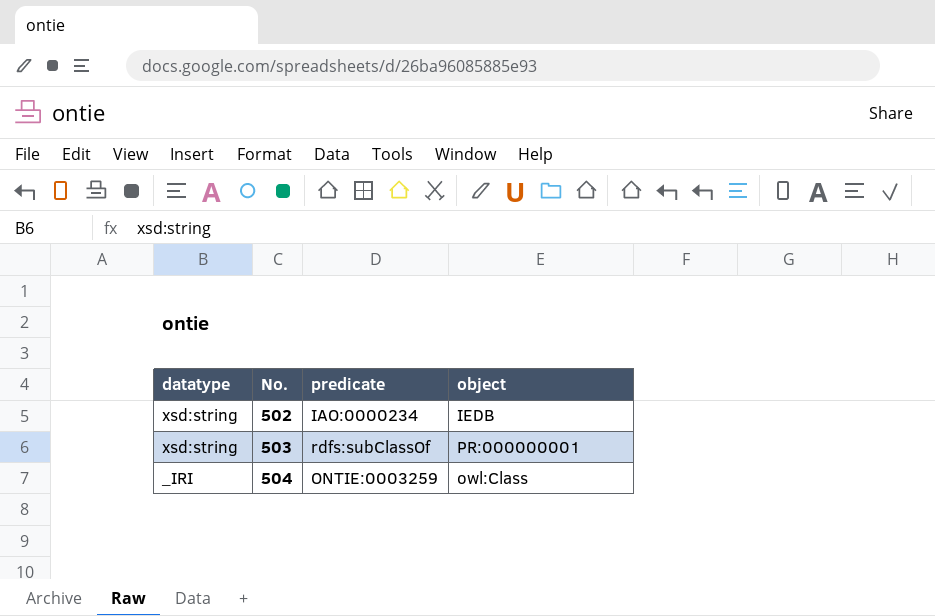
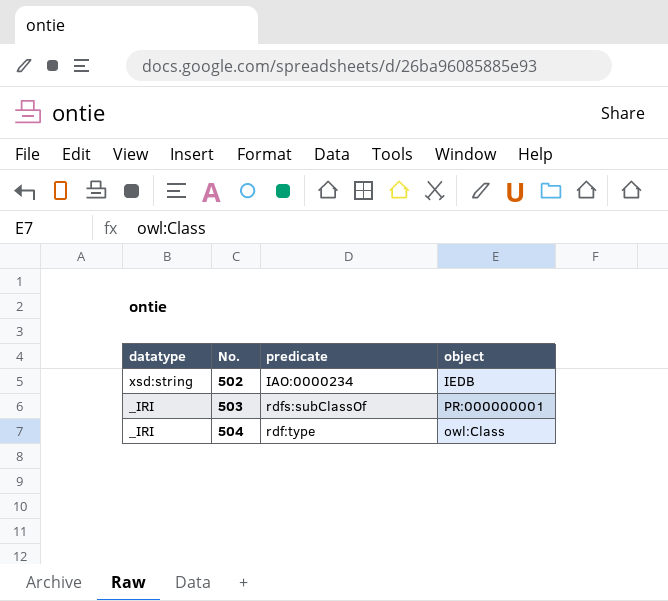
503 | datatype: xsd:string -> _IRI
504 | predicate: ONTIE:0003259 -> rdf:type

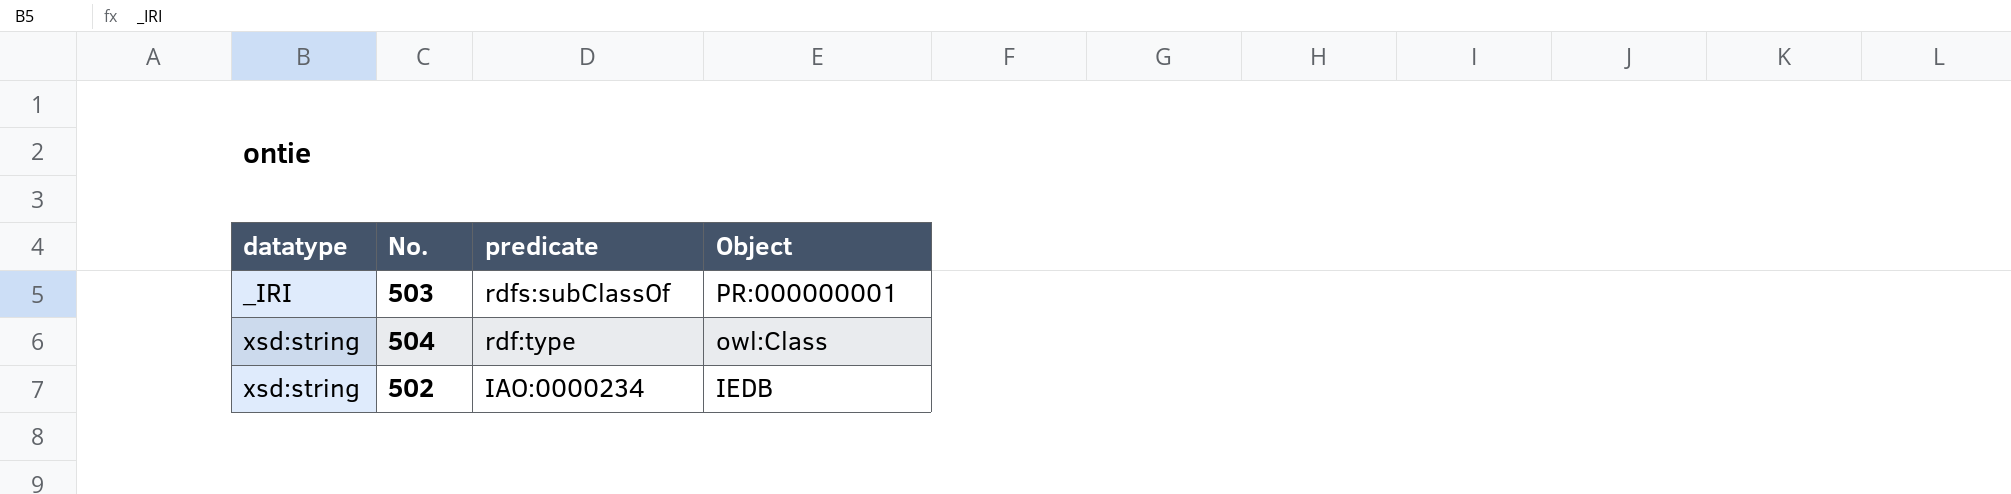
row order: datatype descending -> datatype ascending
column name: object -> Object
504 | datatype: _IRI -> xsd:string

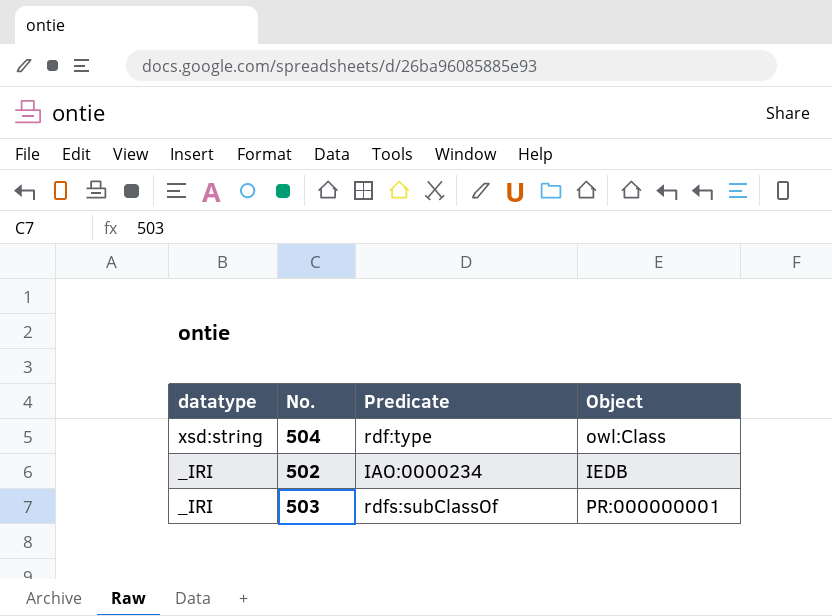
row order: datatype ascending -> datatype descending
column name: predicate -> Predicate
502 | datatype: xsd:string -> _IRI

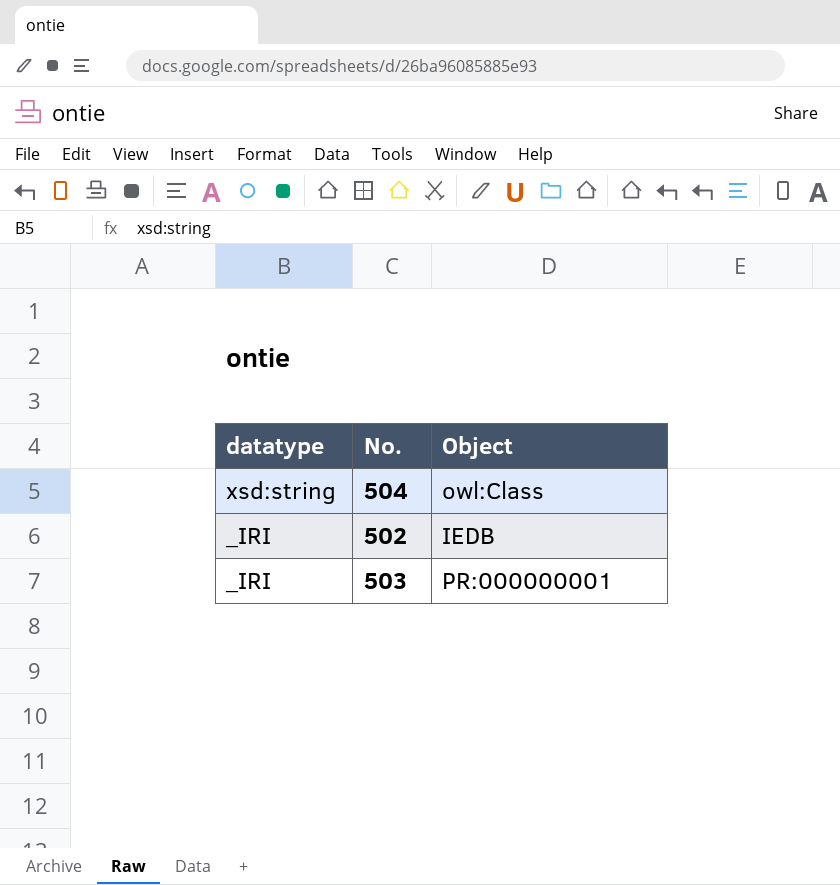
column Predicate | position: 3 -> none

